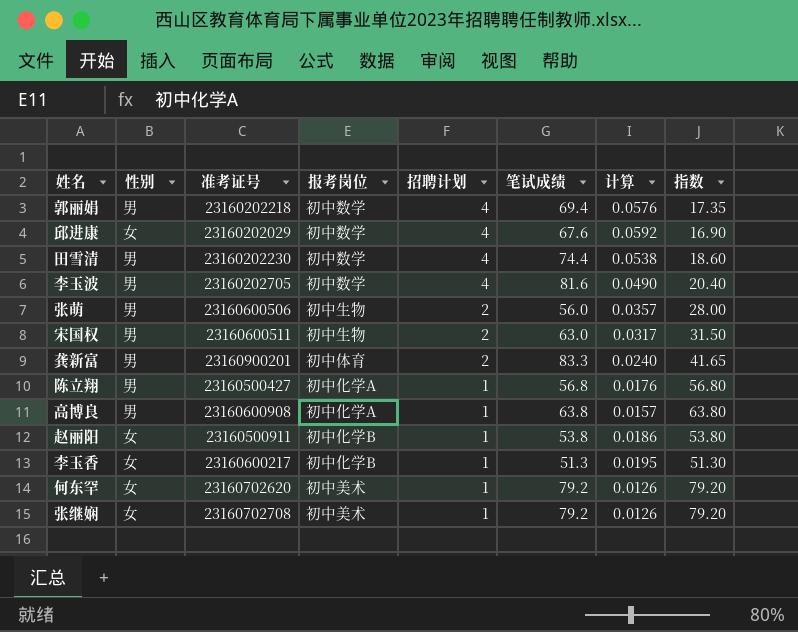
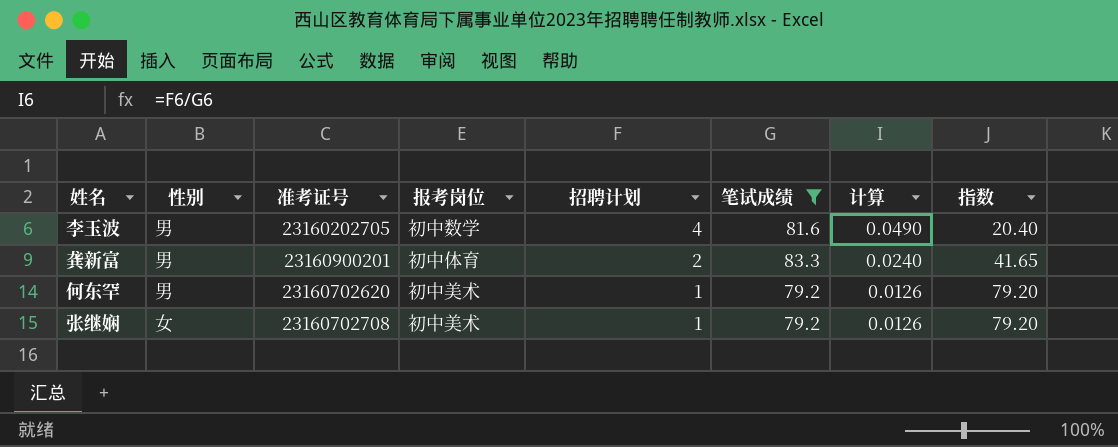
filter: none -> 笔试成绩 >= 79.2
何东罕 | 性别: 女 -> 男

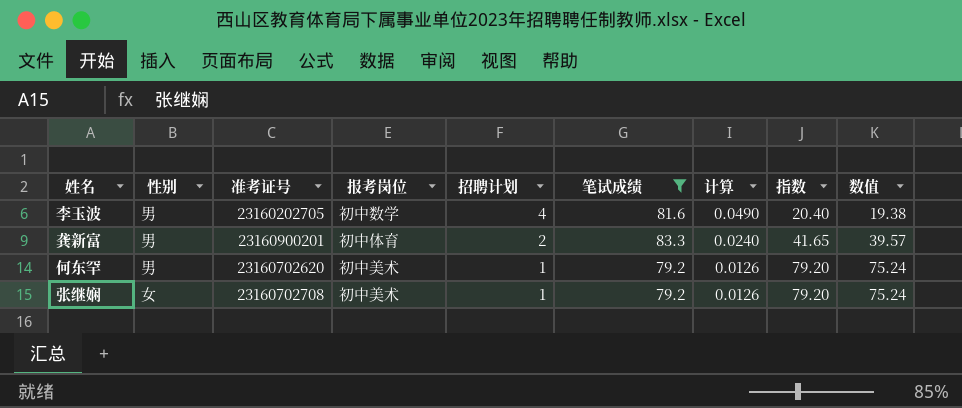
column 数值 | formula: none -> [指数] * 0.95

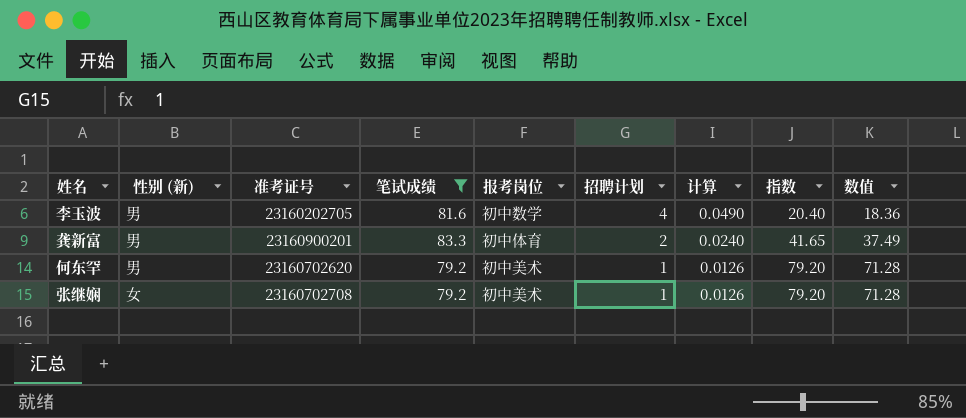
column name: 性别 -> 性别 (新)
column 笔试成绩 | position: 6 -> 4
column 数值 | formula: [指数] * 0.95 -> [指数] * 0.9

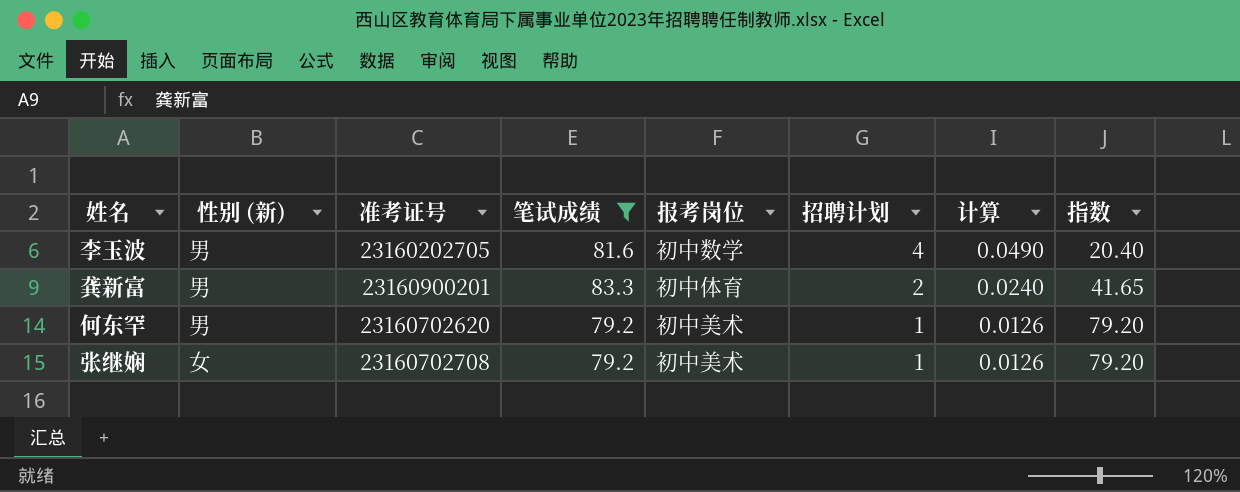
column 数值 | formula: [指数] * 0.9 -> none

